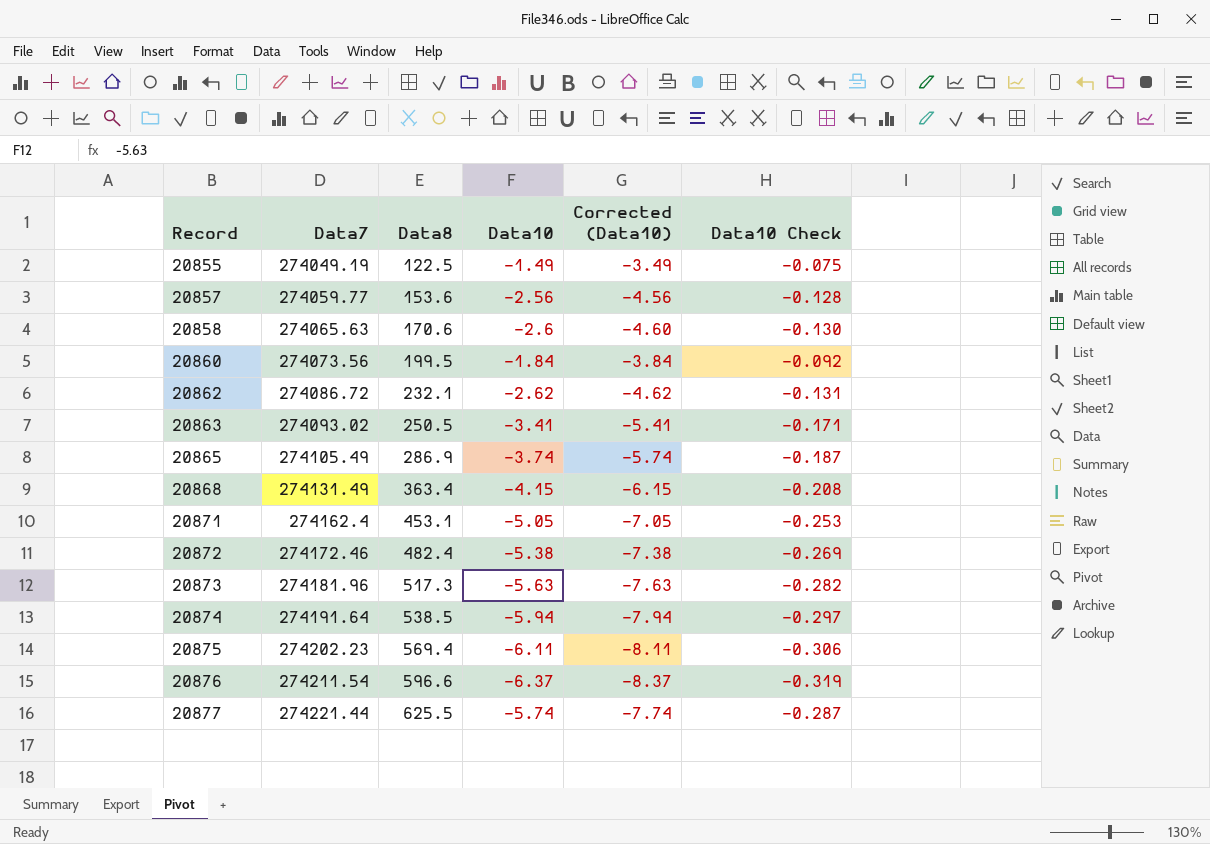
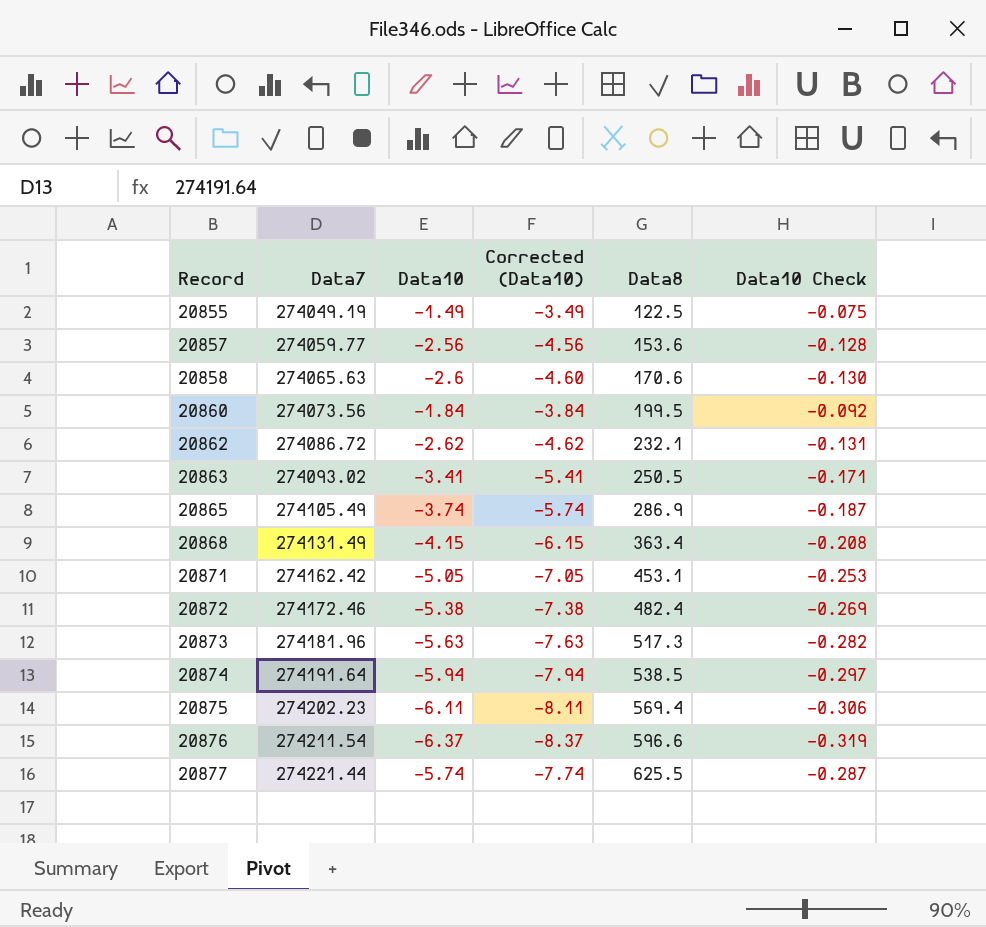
column Data8 | position: 3 -> 5
20871 | Data7: 274162.4 -> 274162.42

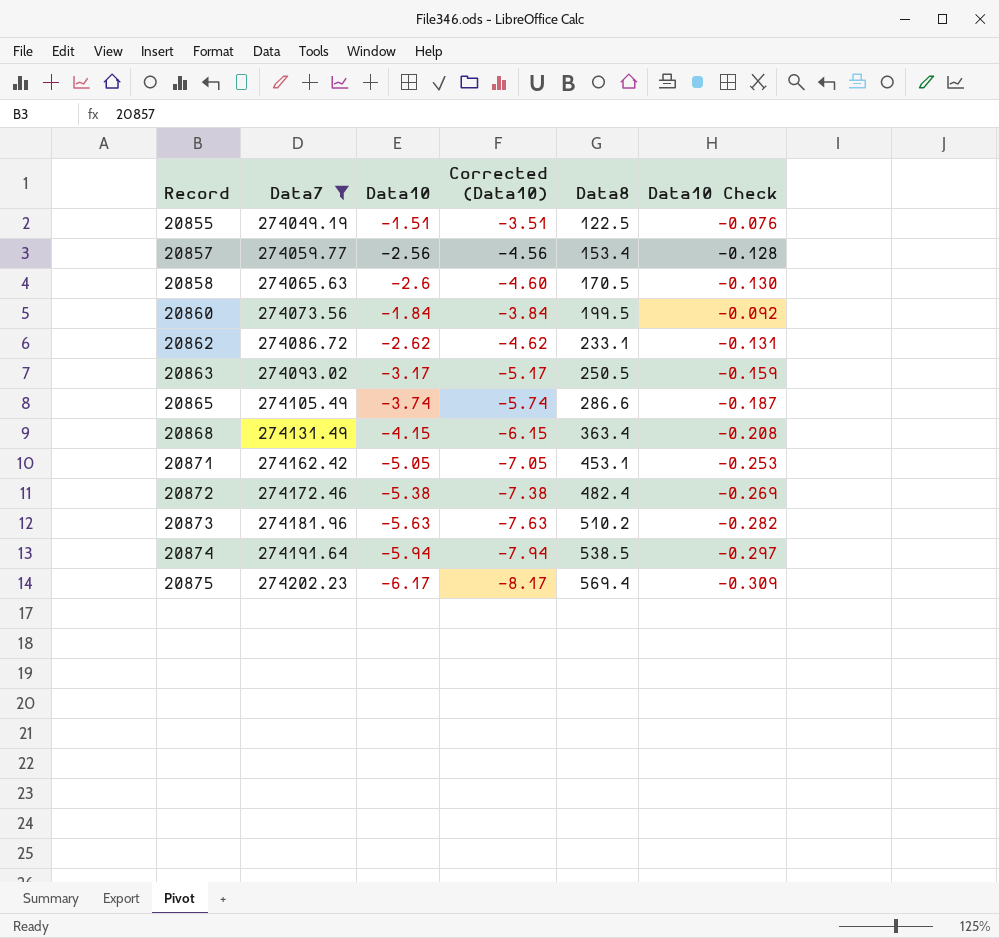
filter: none -> Data7 <= 274202.23
20855 | Data10: -1.49 -> -1.51
20855 | Corrected (Data10): -3.49 -> -3.51
20855 | Data10 Check: -0.075 -> -0.076
20857 | Data8: 153.6 -> 153.4
20858 | Data8: 170.6 -> 170.5
20862 | Data8: 232.1 -> 233.1
20863 | Data10: -3.41 -> -3.17
20863 | Corrected (Data10): -5.41 -> -5.17
20863 | Data10 Check: -0.171 -> -0.159
20865 | Data8: 286.9 -> 286.6
20873 | Data8: 517.3 -> 510.2
20875 | Data10: -6.11 -> -6.17
20875 | Corrected (Data10): -8.11 -> -8.17
20875 | Data10 Check: -0.306 -> -0.309

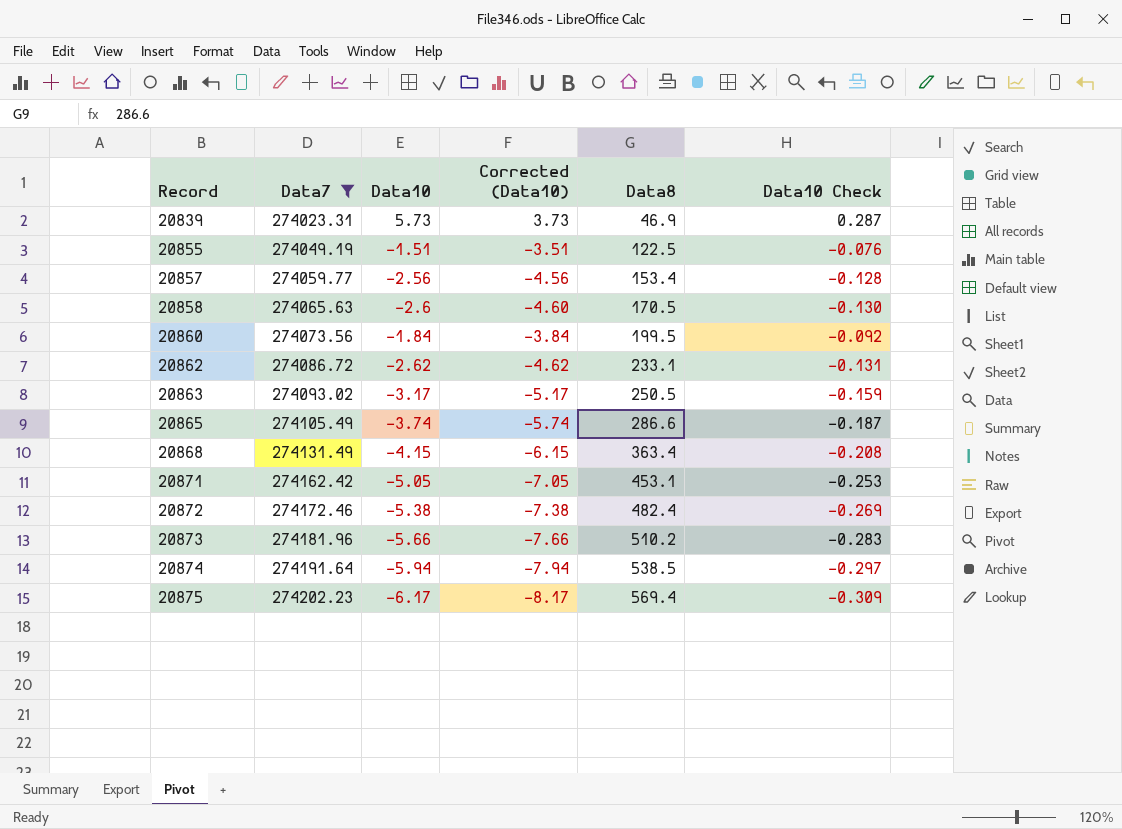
row 20839: none -> 274023.31 | 5.73 | 3.73 | 46.9 | 0.287
20873 | Data10: -5.63 -> -5.66
20873 | Corrected (Data10): -7.63 -> -7.66
20873 | Data10 Check: -0.282 -> -0.283

